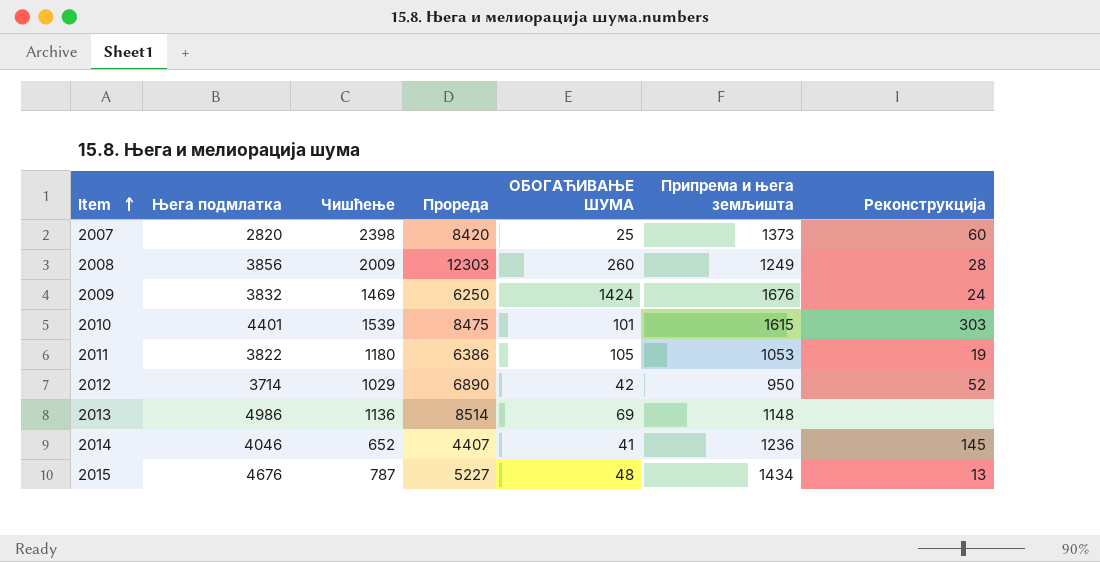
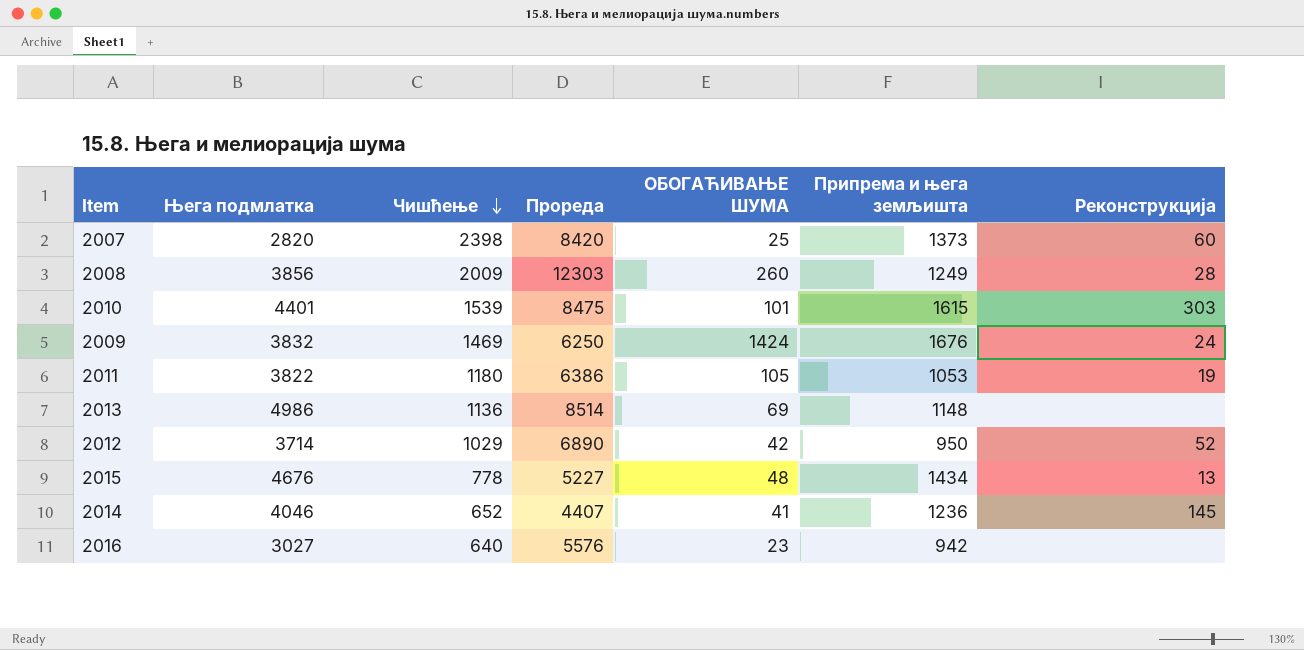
row order: Item ascending -> Чишћење descending
2015 | Чишћење: 787 -> 778
row 2016: none -> 3027 | 640 | 5576 | 23 | 942 | none

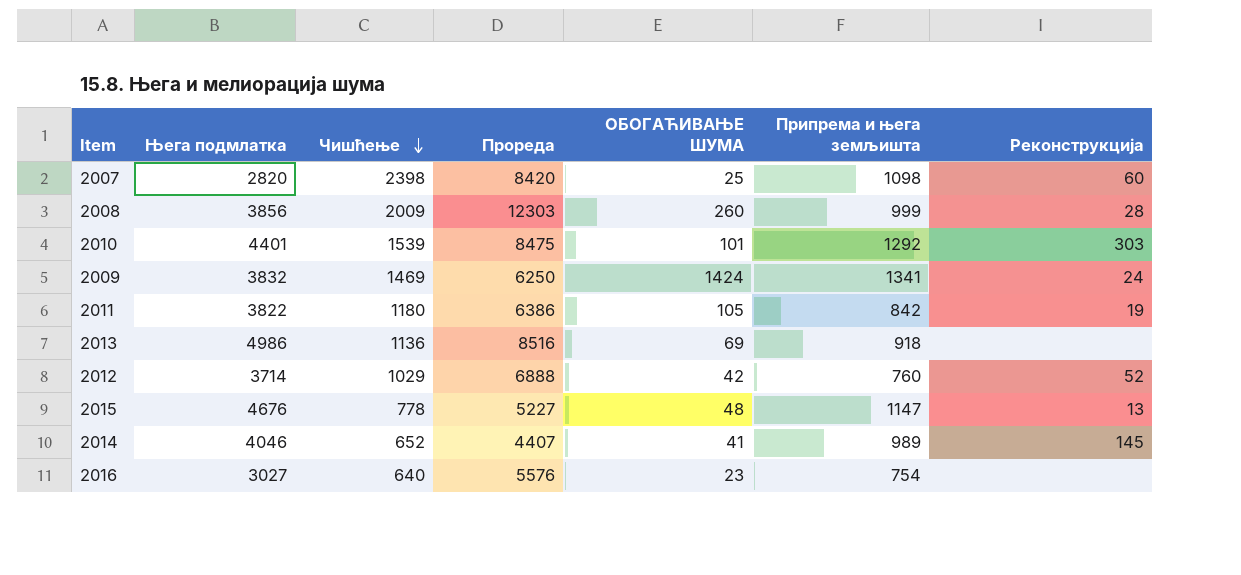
2007 | Припрема и њега земљишта: 1373 -> 1098
2008 | Припрема и њега земљишта: 1249 -> 999
2010 | Припрема и њега земљишта: 1615 -> 1292
2009 | Припрема и њега земљишта: 1676 -> 1341
2011 | Припрема и њега земљишта: 1053 -> 842
2013 | Прореда: 8514 -> 8516
2013 | Припрема и њега земљишта: 1148 -> 918
2012 | Прореда: 6890 -> 6888
2012 | Припрема и њега земљишта: 950 -> 760
2015 | Припрема и њега земљишта: 1434 -> 1147
2014 | Припрема и њега земљишта: 1236 -> 989
2016 | Припрема и њега земљишта: 942 -> 754

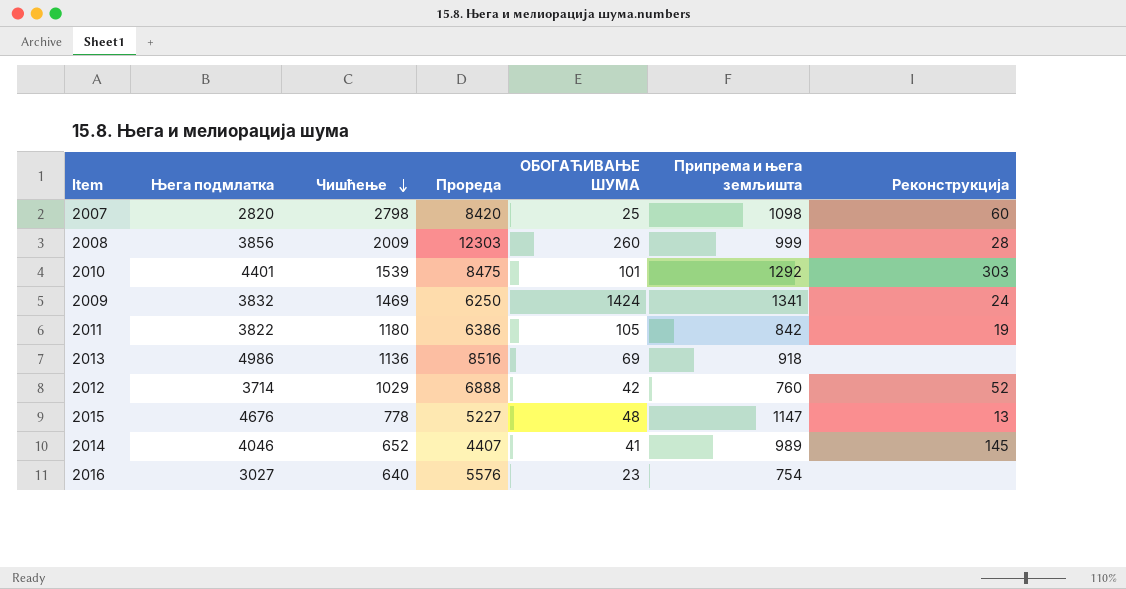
2007 | Чишћење: 2398 -> 2798

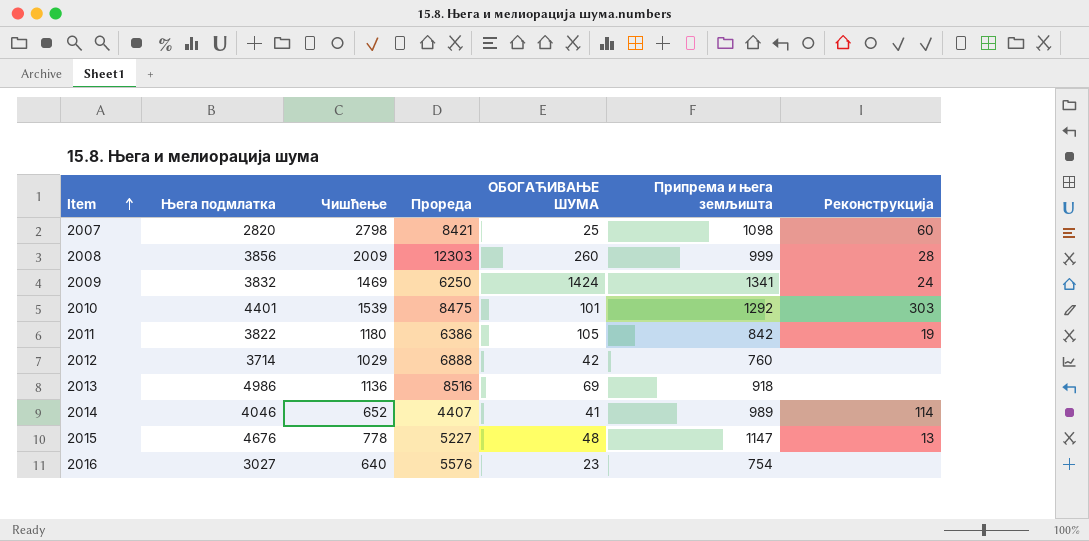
row order: Чишћење descending -> Item ascending
2007 | Прореда: 8420 -> 8421
2012 | Реконструкција: 52 -> none
2014 | Реконструкција: 145 -> 114

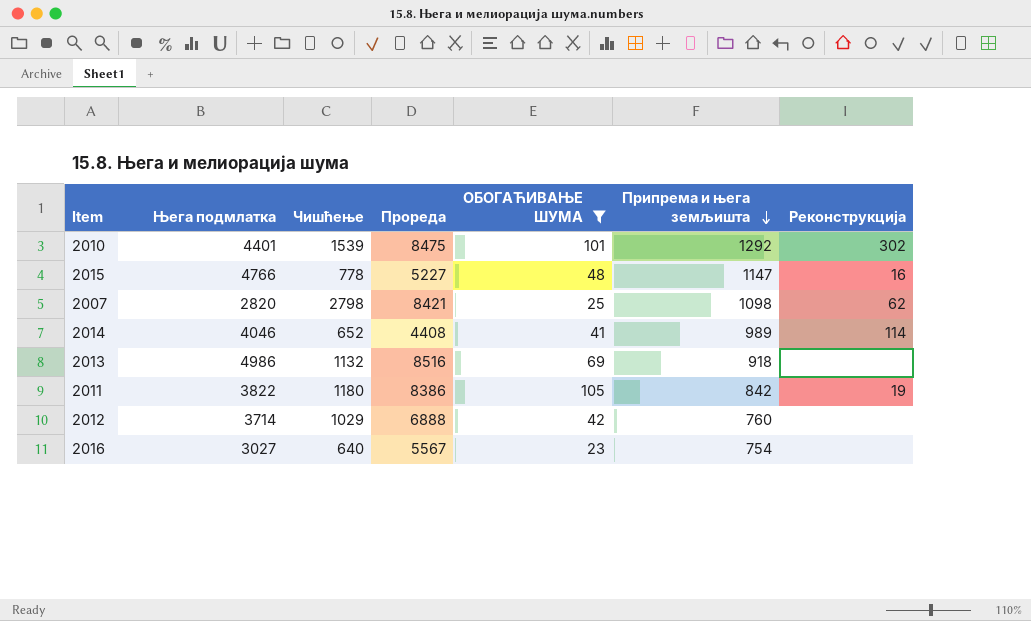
filter: none -> ОБОГАЋИВАЊЕ ШУМА <= 105
row order: Item ascending -> Припрема и њега земљишта descending
2010 | Реконструкција: 303 -> 302
2015 | Њега подмлатка: 4676 -> 4766
2015 | Реконструкција: 13 -> 16
2007 | Реконструкција: 60 -> 62
2014 | Прореда: 4407 -> 4408
2013 | Чишћење: 1136 -> 1132
2011 | Прореда: 6386 -> 8386
2016 | Прореда: 5576 -> 5567

